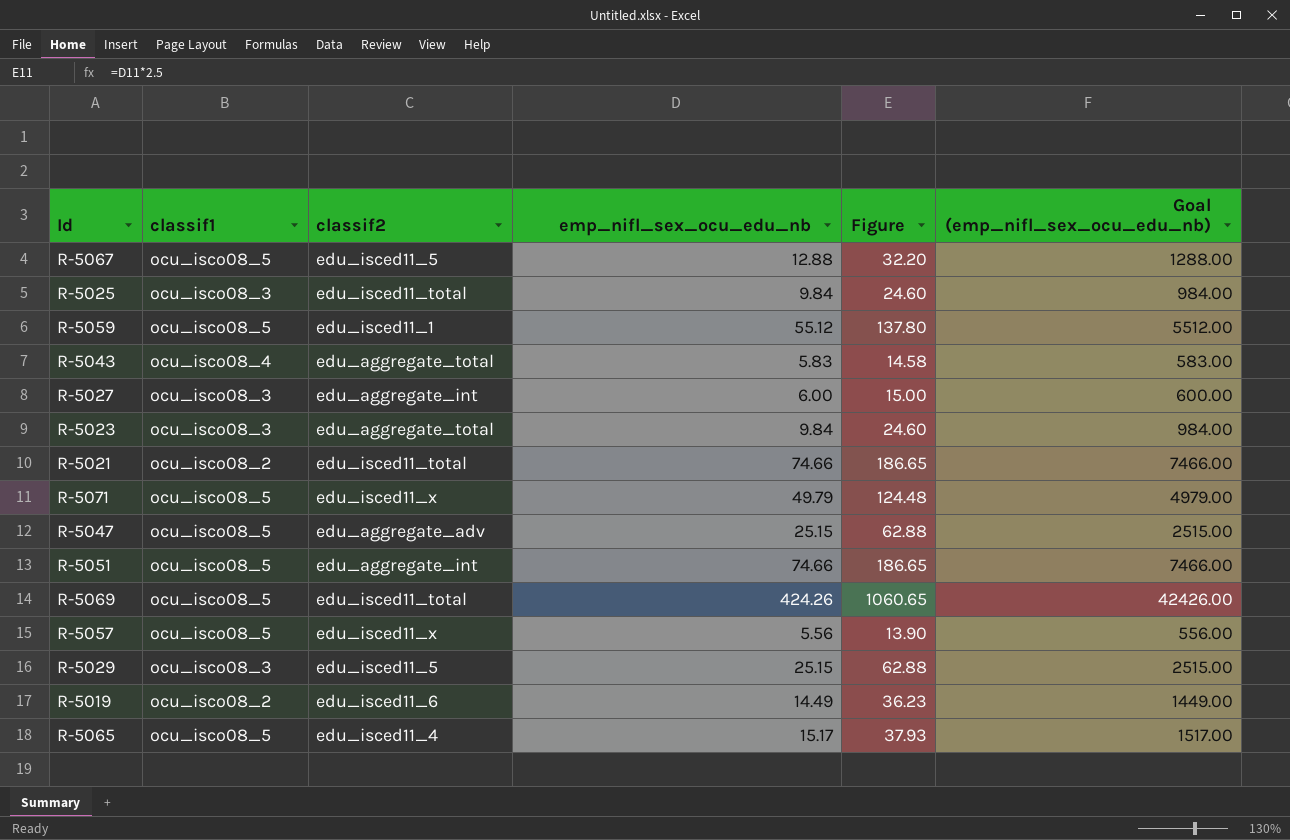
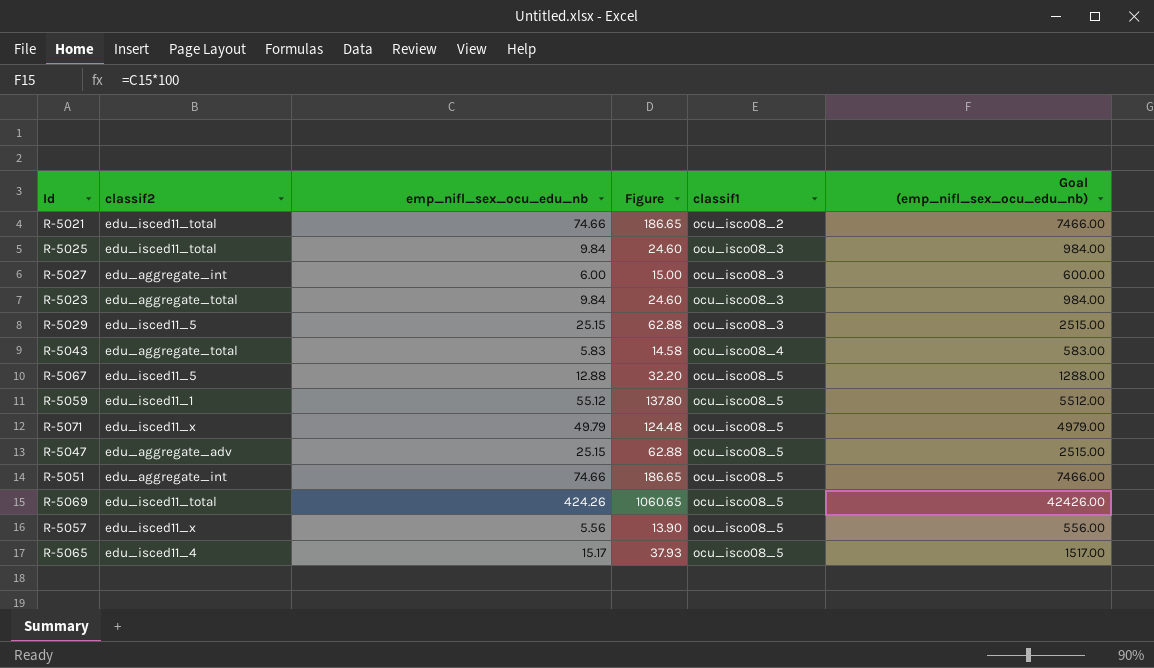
row order: none -> classif1 ascending
column classif1 | position: 2 -> 5
row R-5019: ocu_isco08_2 | edu_isced11_6 | 14.49 | 36.23 | 1449.00 -> none

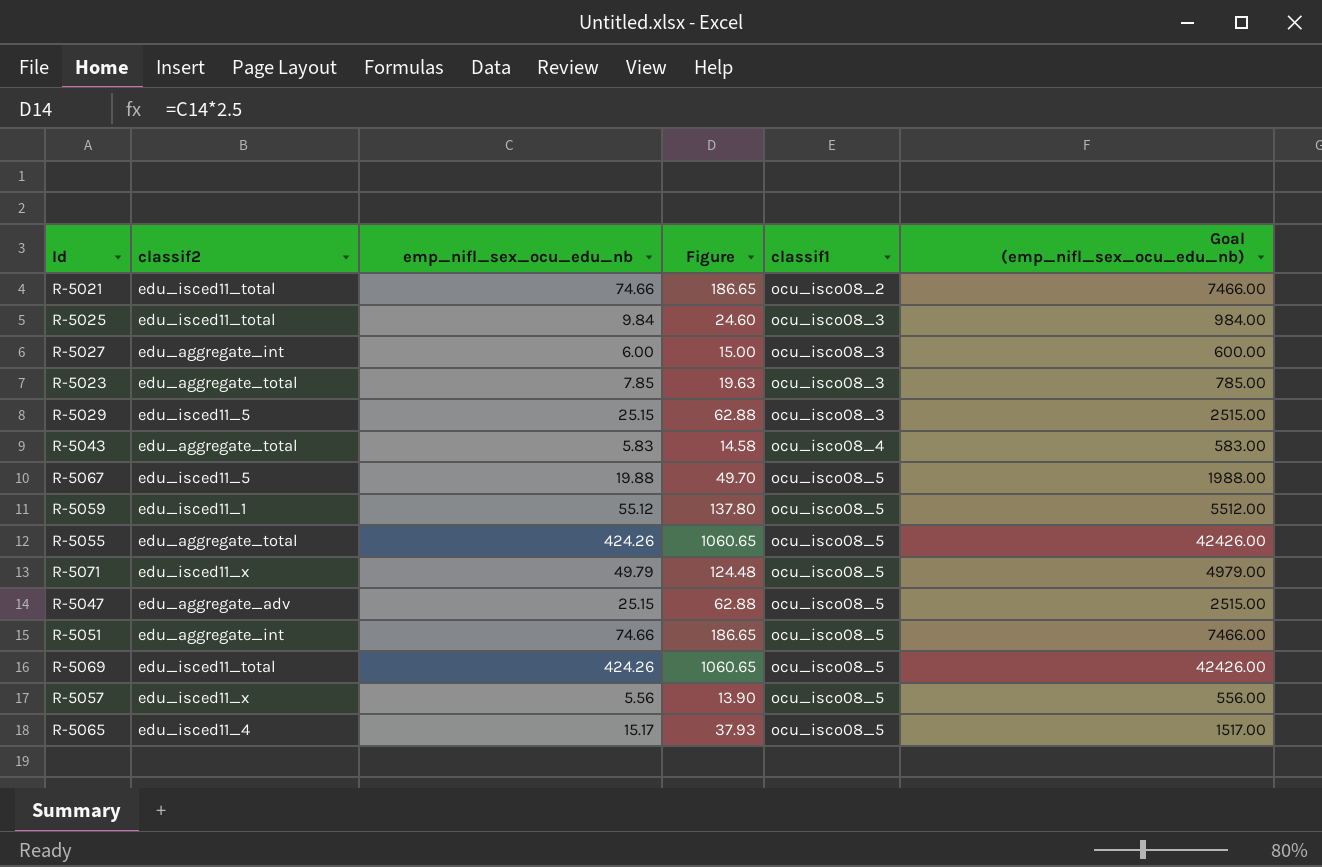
R-5023 | emp_nifl_sex_ocu_edu_nb: 9.84 -> 7.85
R-5023 | Figure: 24.60 -> 19.63
R-5023 | Goal (emp_nifl_sex_ocu_edu_nb): 984.00 -> 785.00
R-5067 | emp_nifl_sex_ocu_edu_nb: 12.88 -> 19.88
R-5067 | Figure: 32.20 -> 49.70
R-5067 | Goal (emp_nifl_sex_ocu_edu_nb): 1288.00 -> 1988.00
row R-5055: none -> edu_aggregate_total | 424.26 | 1060.65 | ocu_isco08_5 | 42426.00

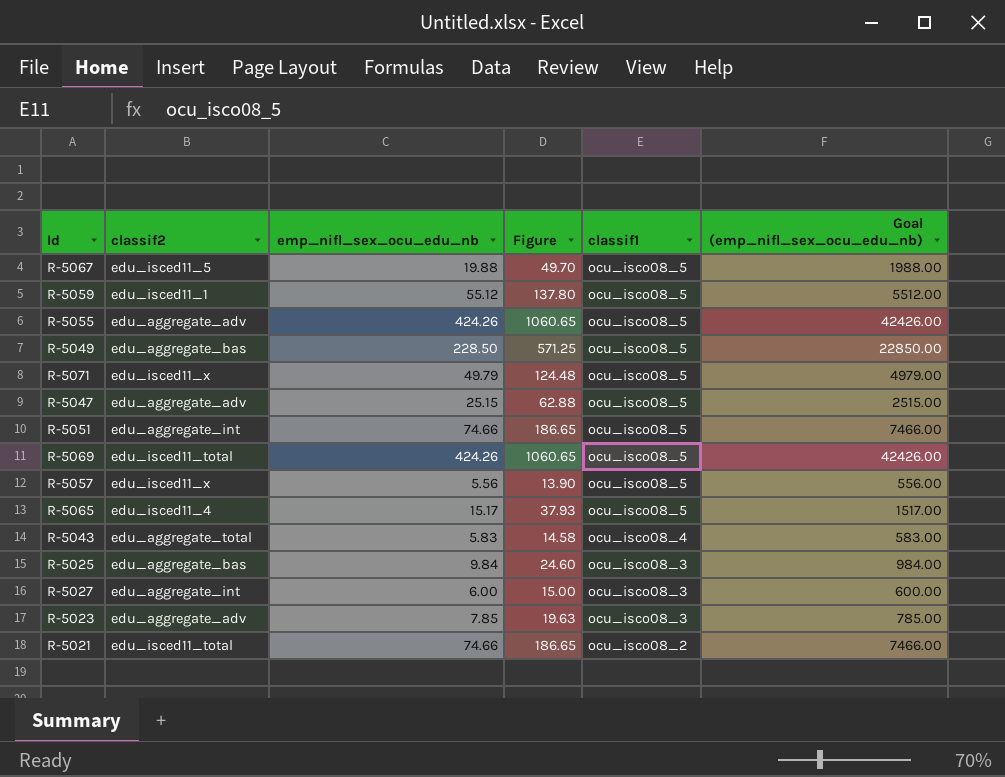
row order: classif1 ascending -> classif1 descending
row R-5029: edu_isced11_5 | 25.15 | 62.88 | ocu_isco08_3 | 2515.00 -> none
R-5055 | classif2: edu_aggregate_total -> edu_aggregate_adv
row R-5049: none -> edu_aggregate_bas | 228.50 | 571.25 | ocu_isco08_5 | 22850.00
R-5025 | classif2: edu_isced11_total -> edu_aggregate_bas
R-5023 | classif2: edu_aggregate_total -> edu_aggregate_adv

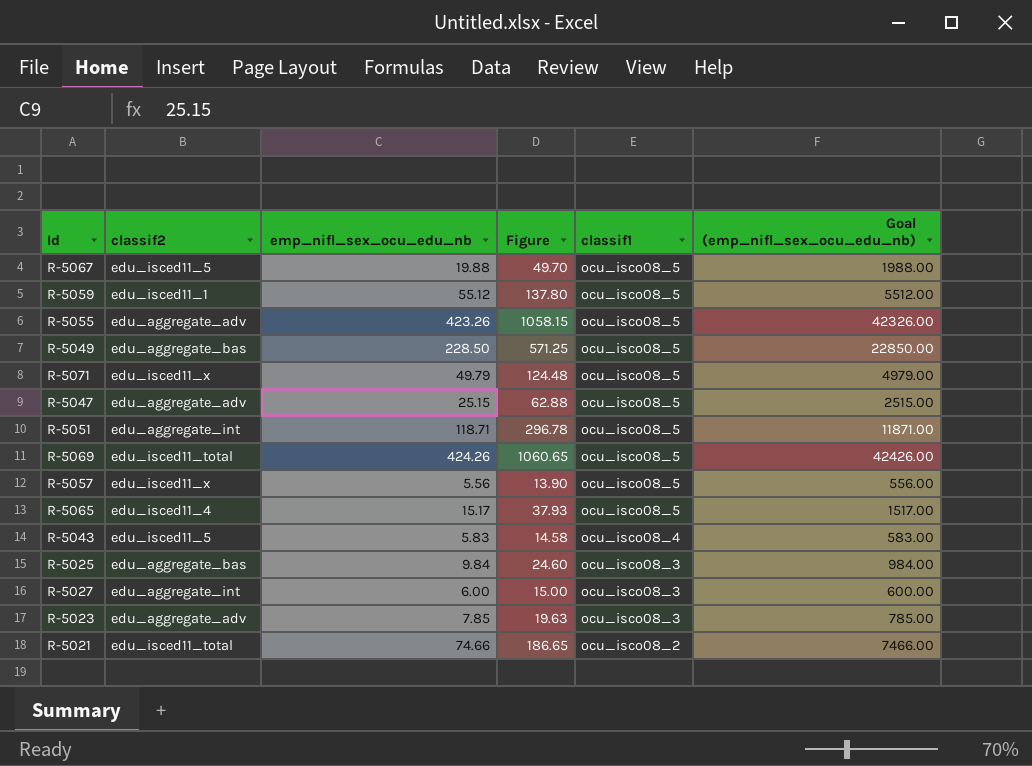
R-5055 | emp_nifl_sex_ocu_edu_nb: 424.26 -> 423.26
R-5055 | Figure: 1060.65 -> 1058.15
R-5055 | Goal (emp_nifl_sex_ocu_edu_nb): 42426.00 -> 42326.00
R-5051 | emp_nifl_sex_ocu_edu_nb: 74.66 -> 118.71
R-5051 | Figure: 186.65 -> 296.78
R-5051 | Goal (emp_nifl_sex_ocu_edu_nb): 7466.00 -> 11871.00
R-5043 | classif2: edu_aggregate_total -> edu_isced11_5

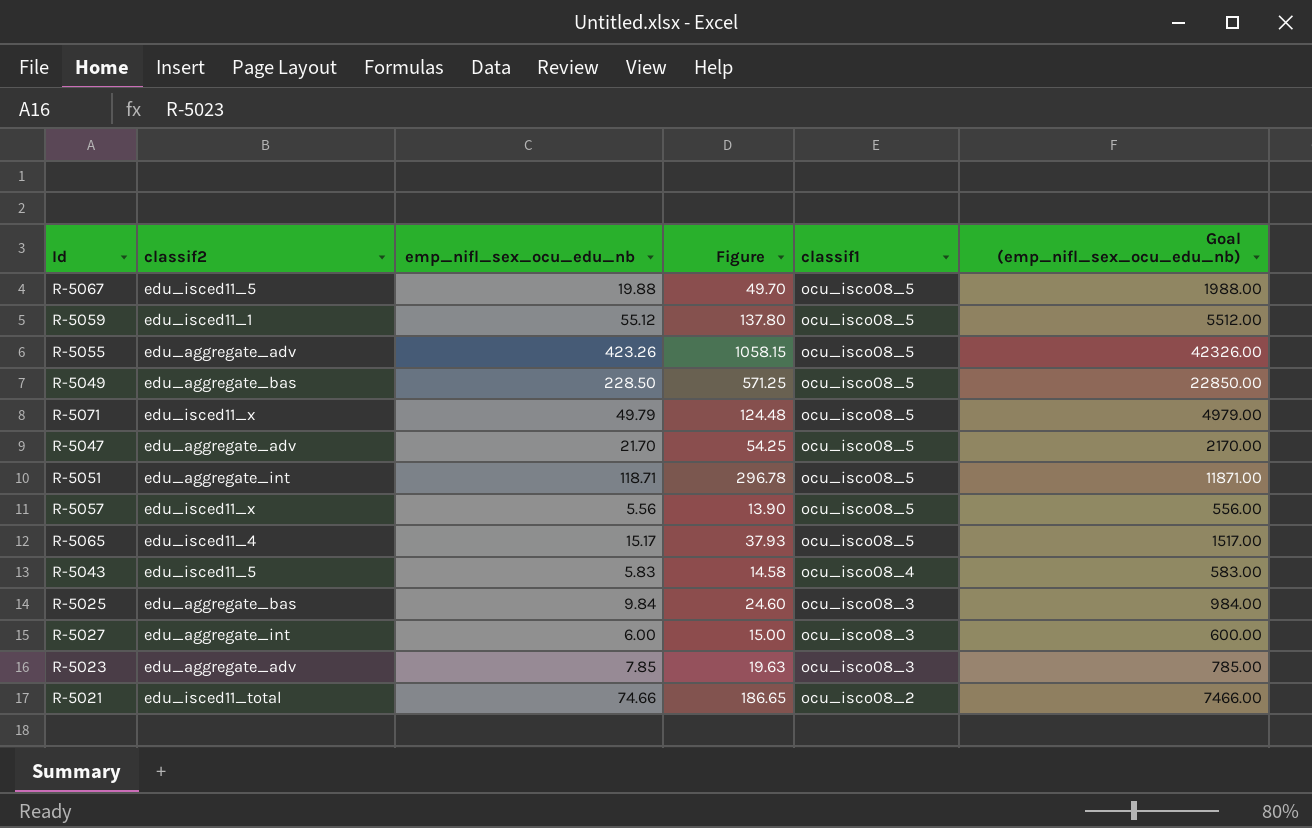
row R-5069: edu_isced11_total | 424.26 | 1060.65 | ocu_isco08_5 | 42426.00 -> none
R-5047 | emp_nifl_sex_ocu_edu_nb: 25.15 -> 21.70
R-5047 | Figure: 62.88 -> 54.25
R-5047 | Goal (emp_nifl_sex_ocu_edu_nb): 2515.00 -> 2170.00

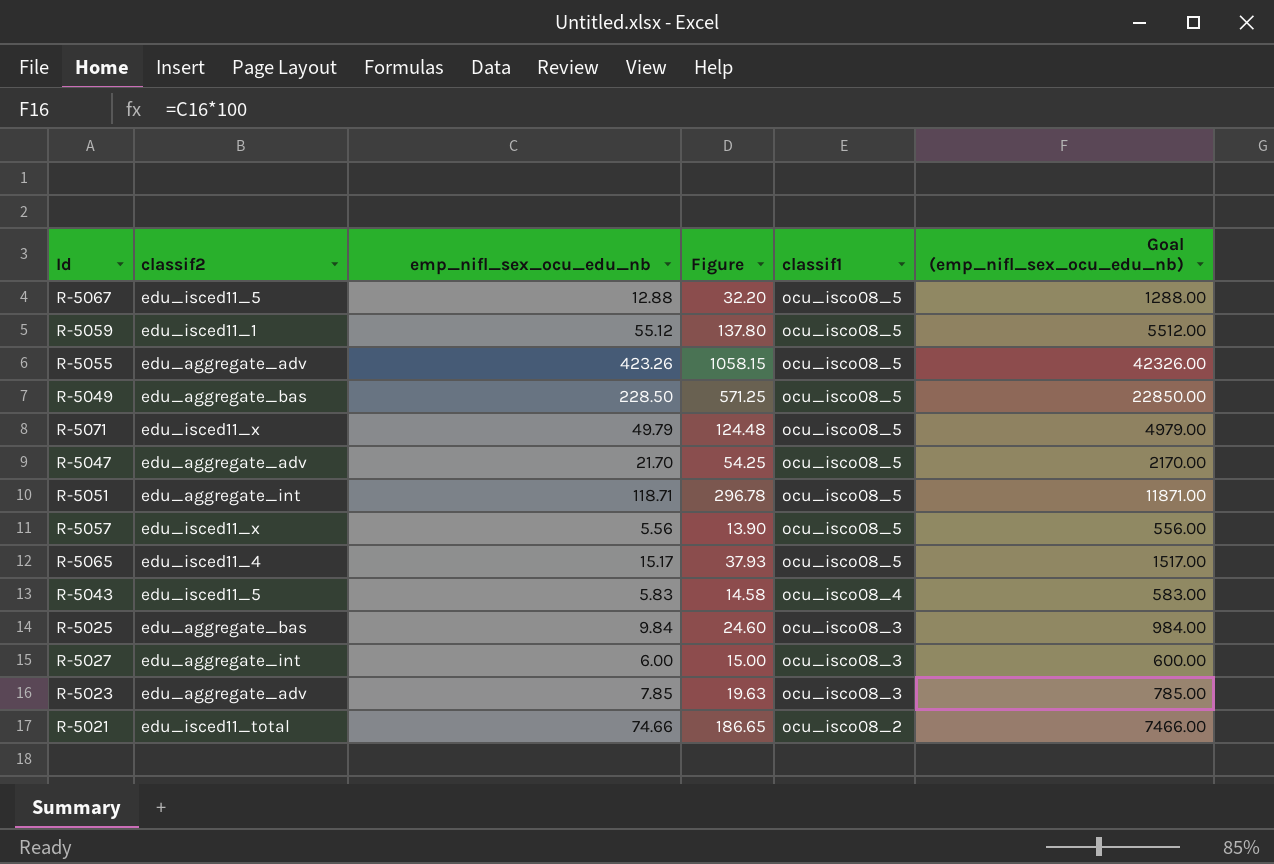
R-5067 | emp_nifl_sex_ocu_edu_nb: 19.88 -> 12.88
R-5067 | Figure: 49.70 -> 32.20
R-5067 | Goal (emp_nifl_sex_ocu_edu_nb): 1988.00 -> 1288.00

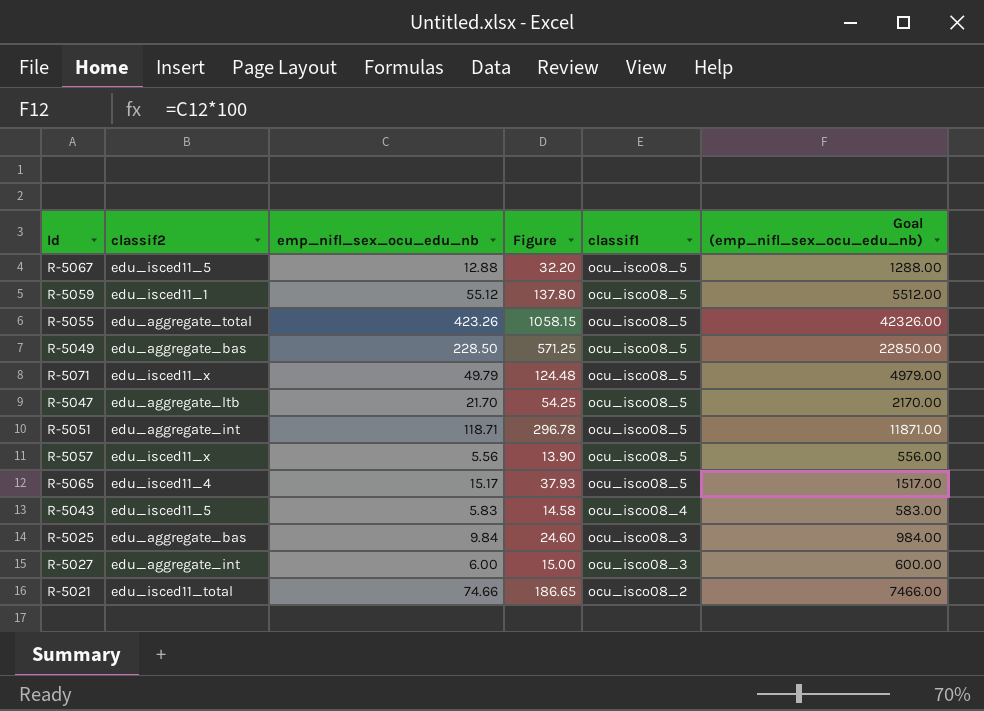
row R-5023: edu_aggregate_adv | 7.85 | 19.63 | ocu_isco08_3 | 785.00 -> none
R-5055 | classif2: edu_aggregate_adv -> edu_aggregate_total
R-5047 | classif2: edu_aggregate_adv -> edu_aggregate_ltb

